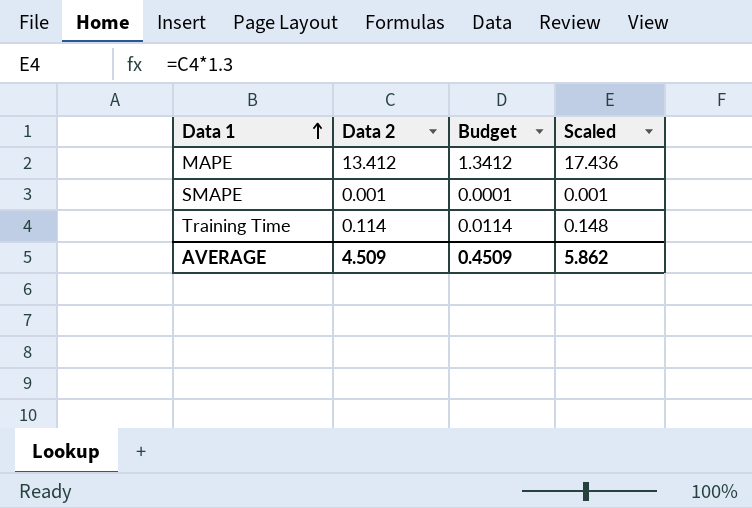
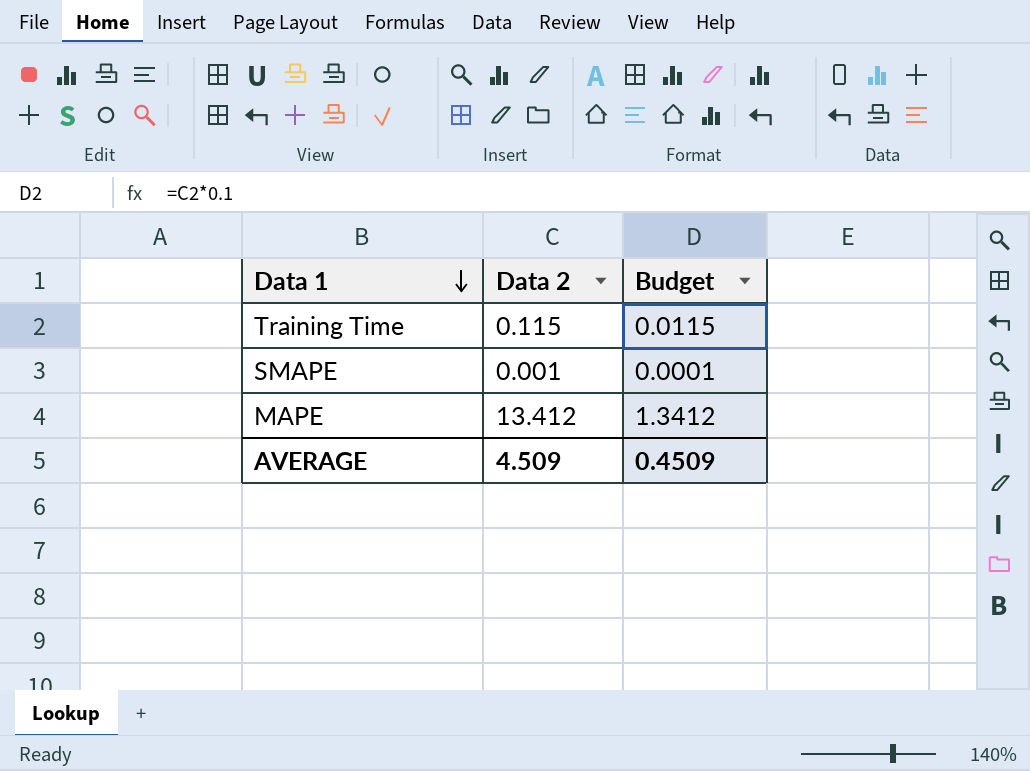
row order: Data 1 ascending -> Data 1 descending
column Scaled | formula: [Data 2] * 1.3 -> none
Training Time | Data 2: 0.114 -> 0.115
Training Time | Budget: 0.0114 -> 0.0115

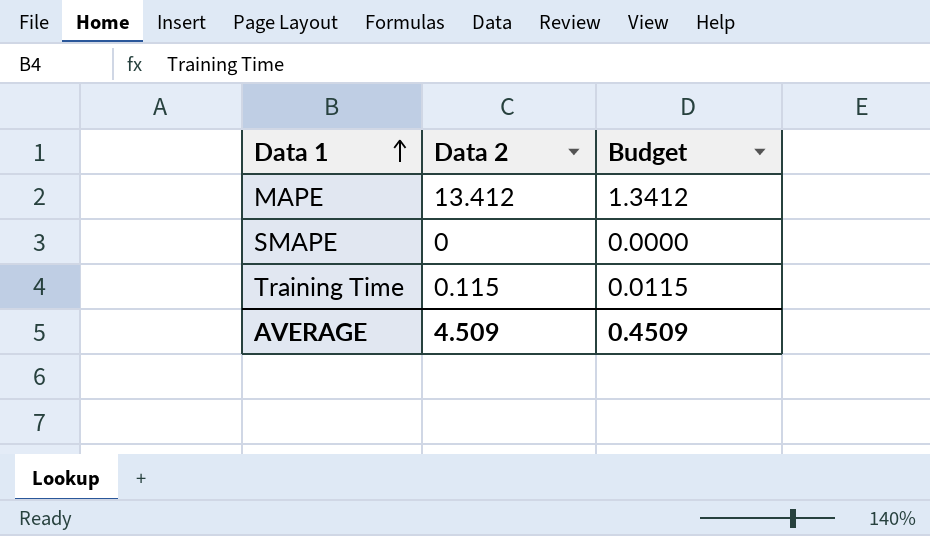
row order: Data 1 descending -> Data 1 ascending
SMAPE | Data 2: 0.001 -> 0
SMAPE | Budget: 0.0001 -> 0.0000

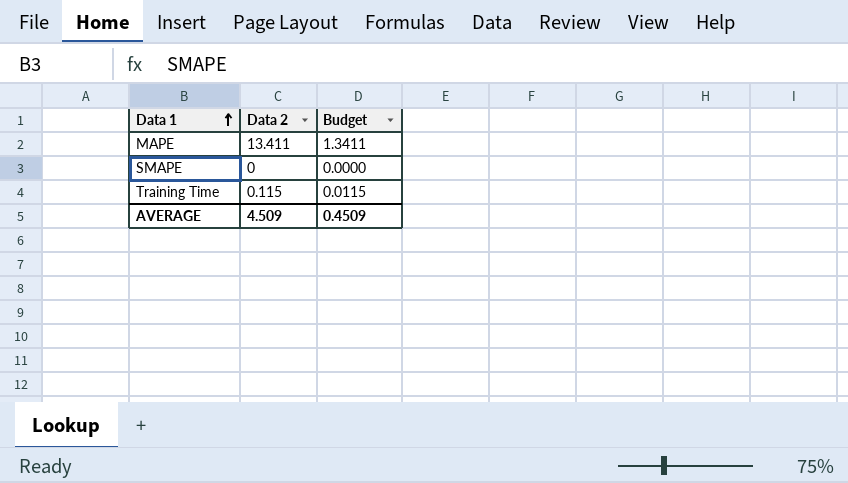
MAPE | Data 2: 13.412 -> 13.411
MAPE | Budget: 1.3412 -> 1.3411

